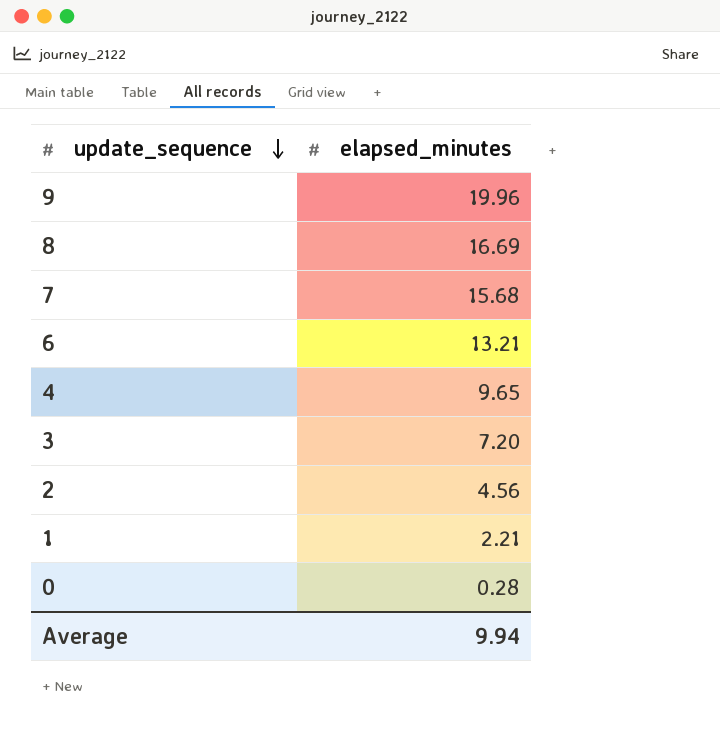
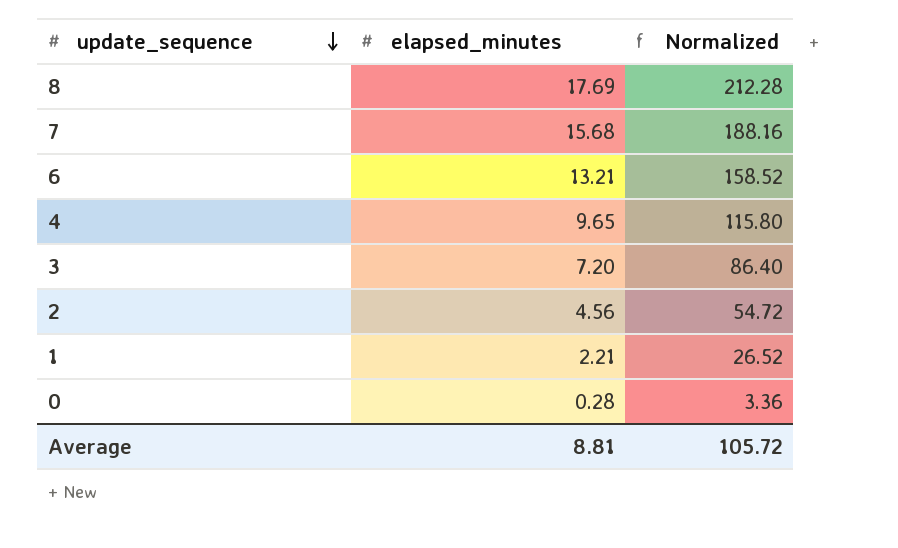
column Normalized | formula: none -> [elapsed_minutes] * 12
row 9: 19.96 -> none
8 | elapsed_minutes: 16.69 -> 17.69
Average | elapsed_minutes: 9.94 -> 8.81

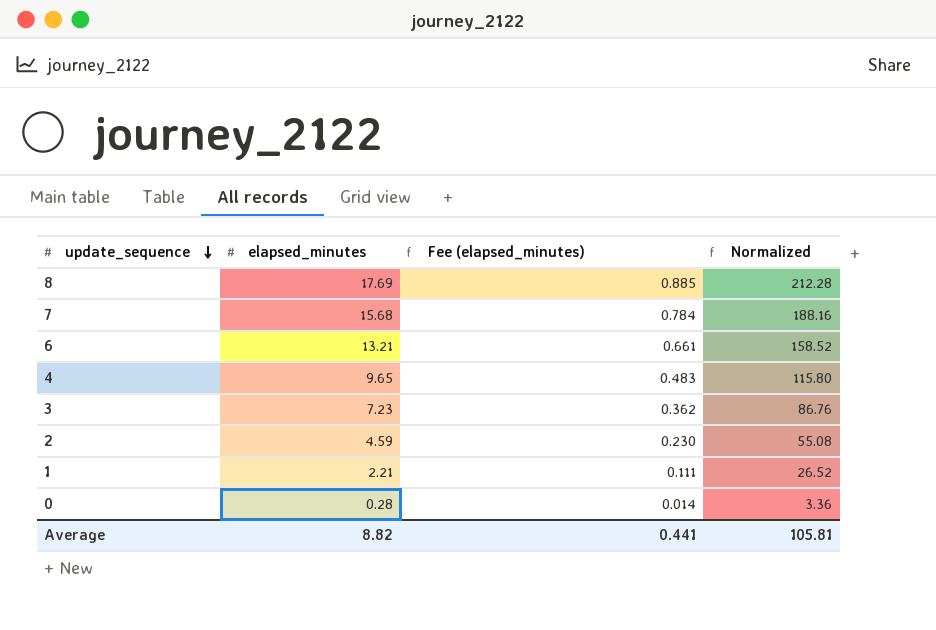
column Fee (elapsed_minutes) | formula: none -> [elapsed_minutes] * 0.05
3 | elapsed_minutes: 7.20 -> 7.23
3 | Normalized: 86.40 -> 86.76
2 | elapsed_minutes: 4.56 -> 4.59
2 | Normalized: 54.72 -> 55.08
Average | elapsed_minutes: 8.81 -> 8.82
Average | Normalized: 105.72 -> 105.81

